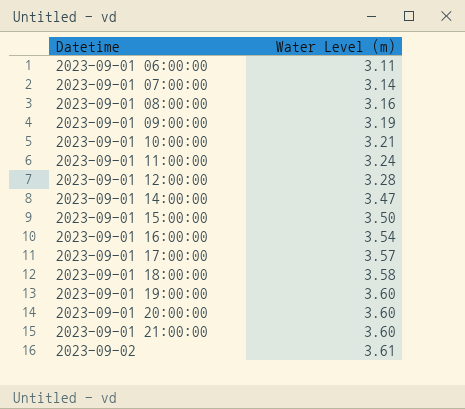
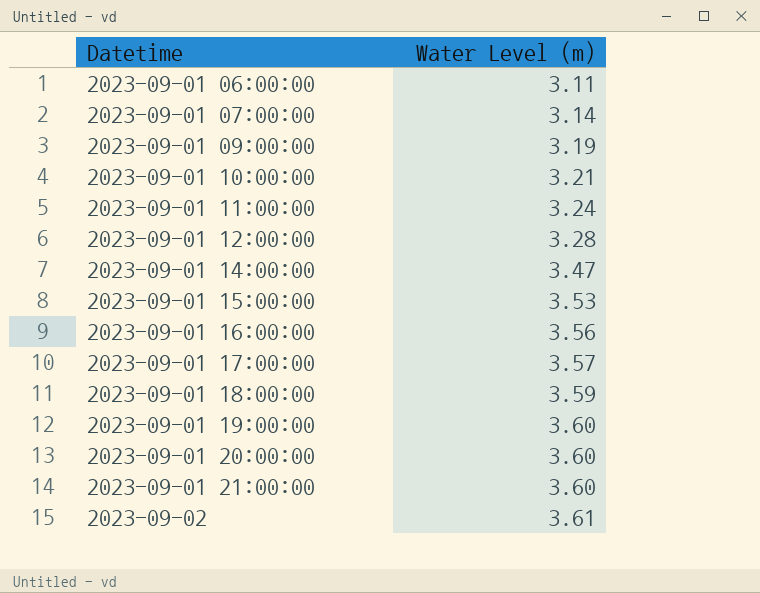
row 2023-09-01 08:00:00: 3.16 -> none
2023-09-01 15:00:00 | Water Level (m): 3.50 -> 3.53
2023-09-01 16:00:00 | Water Level (m): 3.54 -> 3.56
2023-09-01 18:00:00 | Water Level (m): 3.58 -> 3.59

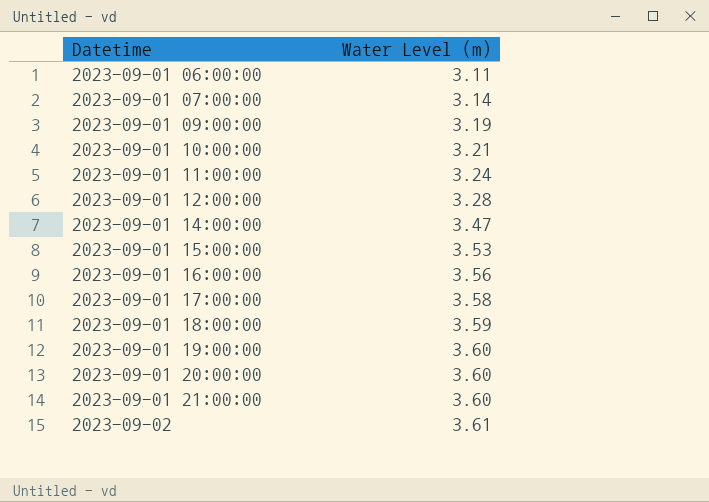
2023-09-01 17:00:00 | Water Level (m): 3.57 -> 3.58

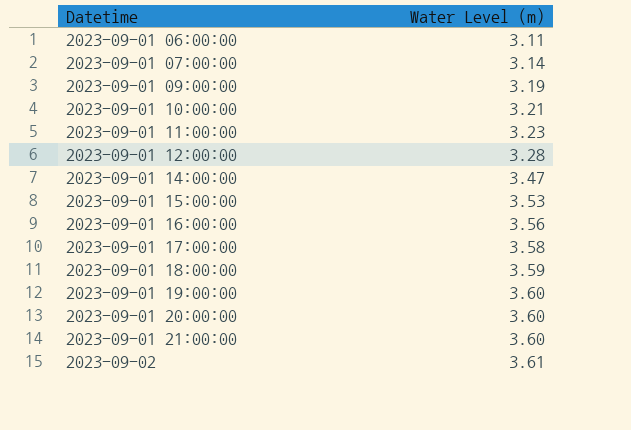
2023-09-01 11:00:00 | Water Level (m): 3.24 -> 3.23

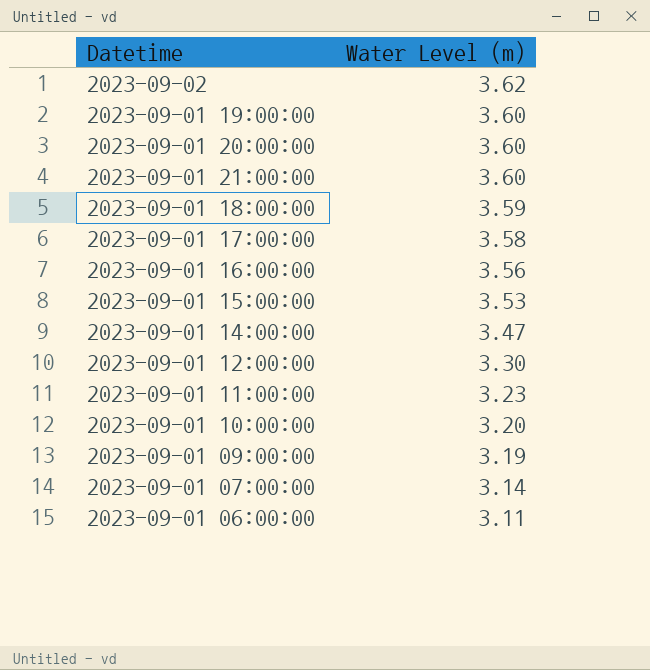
row order: Datetime ascending -> Water Level (m) descending
2023-09-02 | Water Level (m): 3.61 -> 3.62
2023-09-01 12:00:00 | Water Level (m): 3.28 -> 3.30
2023-09-01 10:00:00 | Water Level (m): 3.21 -> 3.20

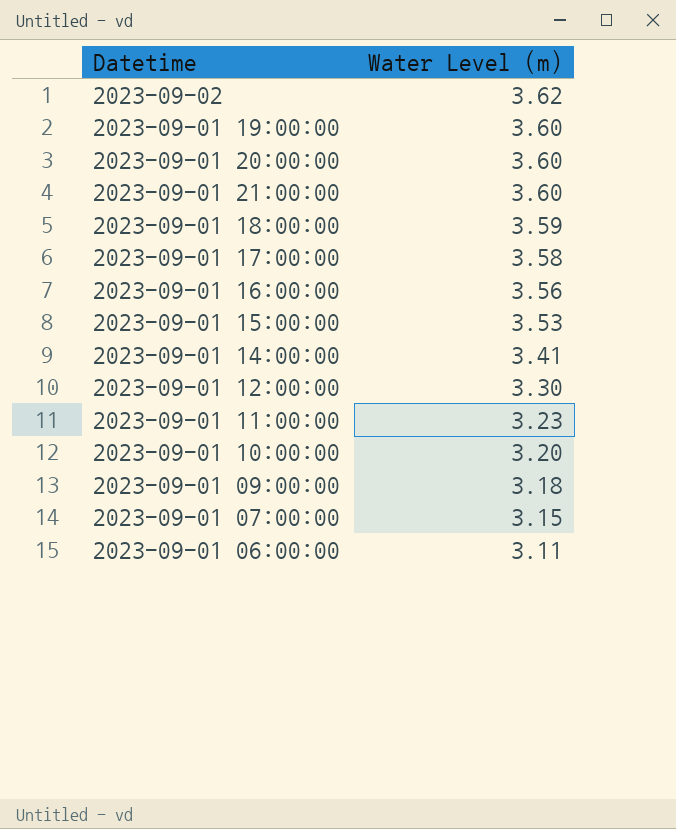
2023-09-01 14:00:00 | Water Level (m): 3.47 -> 3.41
2023-09-01 09:00:00 | Water Level (m): 3.19 -> 3.18
2023-09-01 07:00:00 | Water Level (m): 3.14 -> 3.15

